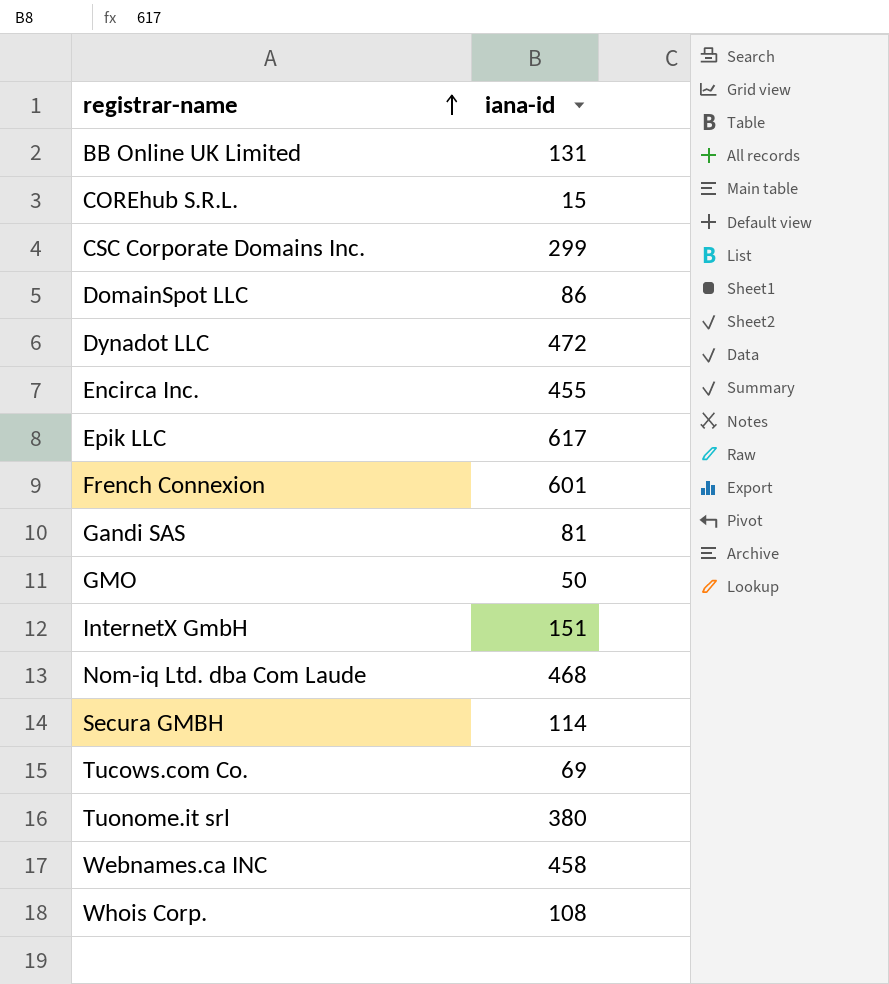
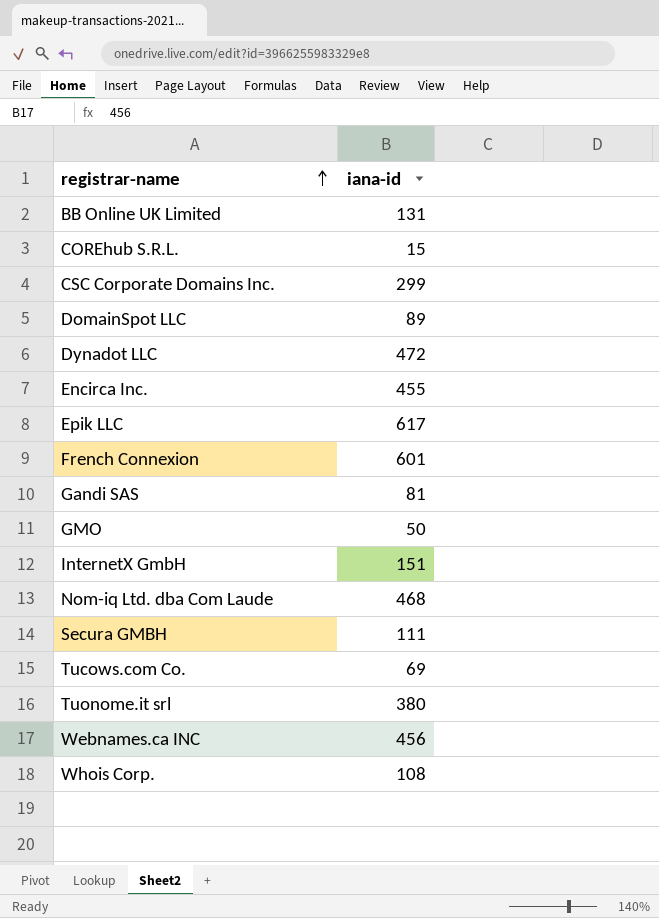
DomainSpot LLC | iana-id: 86 -> 89
Secura GMBH | iana-id: 114 -> 111
Webnames.ca INC | iana-id: 458 -> 456

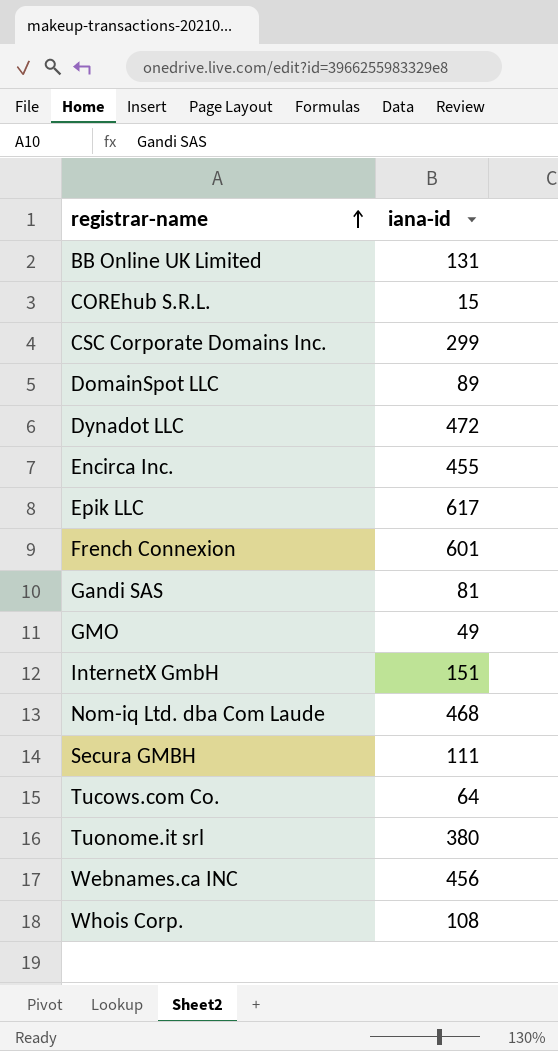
GMO | iana-id: 50 -> 49
Tucows.com Co. | iana-id: 69 -> 64

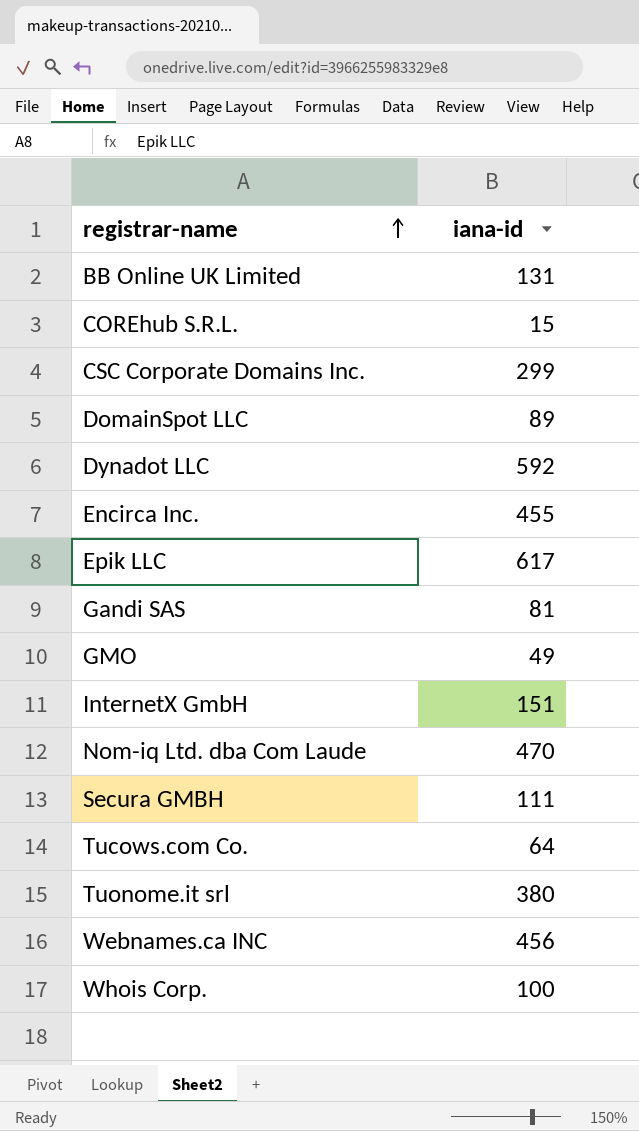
row French Connexion: 601 -> none
Dynadot LLC | iana-id: 472 -> 592
Nom-iq Ltd. dba Com Laude | iana-id: 468 -> 470
Whois Corp. | iana-id: 108 -> 100

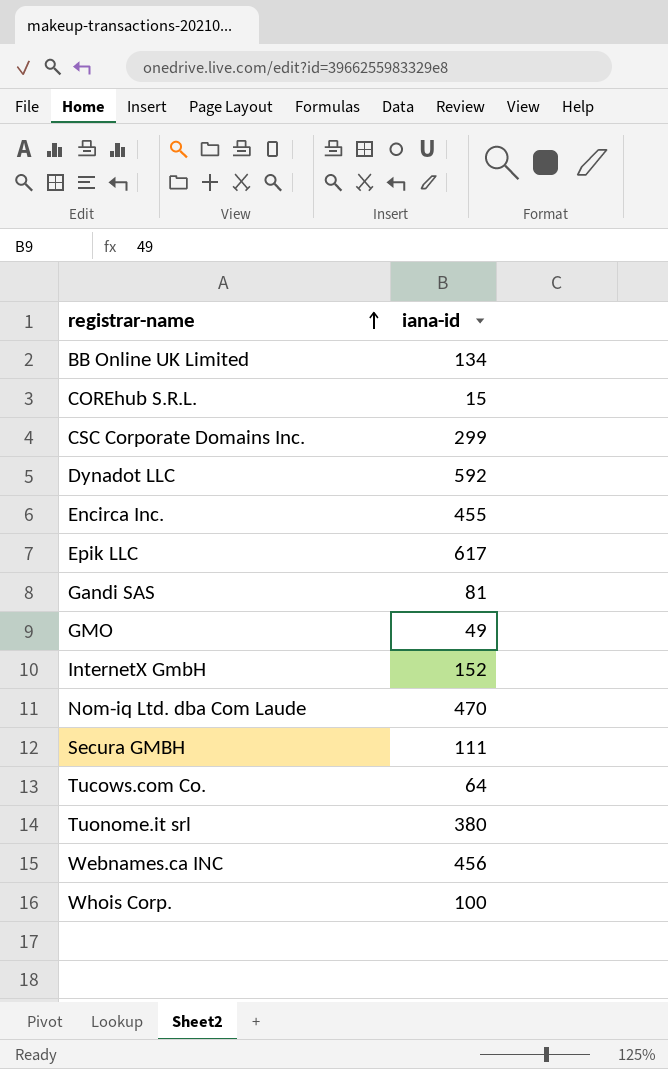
row DomainSpot LLC: 89 -> none
BB Online UK Limited | iana-id: 131 -> 134
InternetX GmbH | iana-id: 151 -> 152

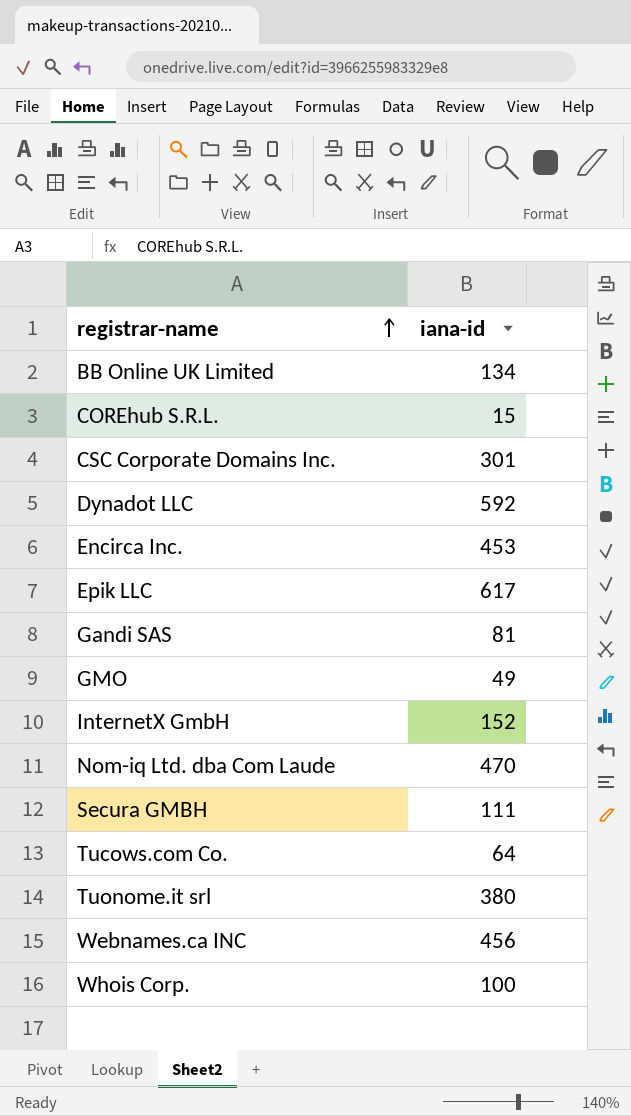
CSC Corporate Domains Inc. | iana-id: 299 -> 301
Encirca Inc. | iana-id: 455 -> 453

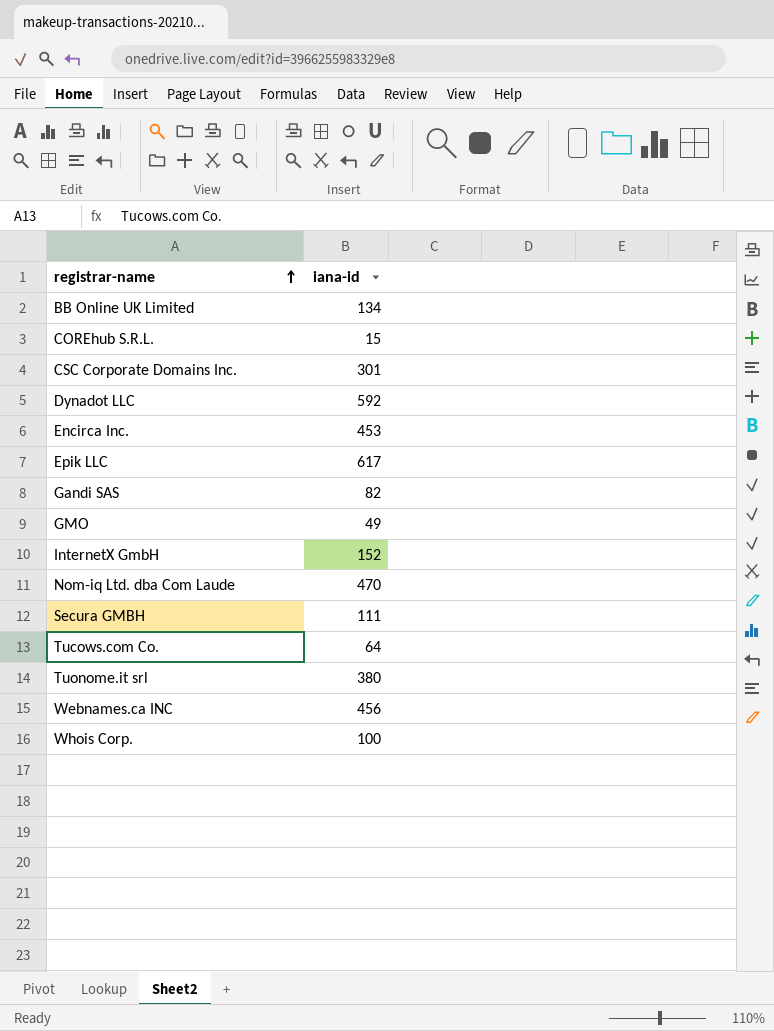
Gandi SAS | iana-id: 81 -> 82

